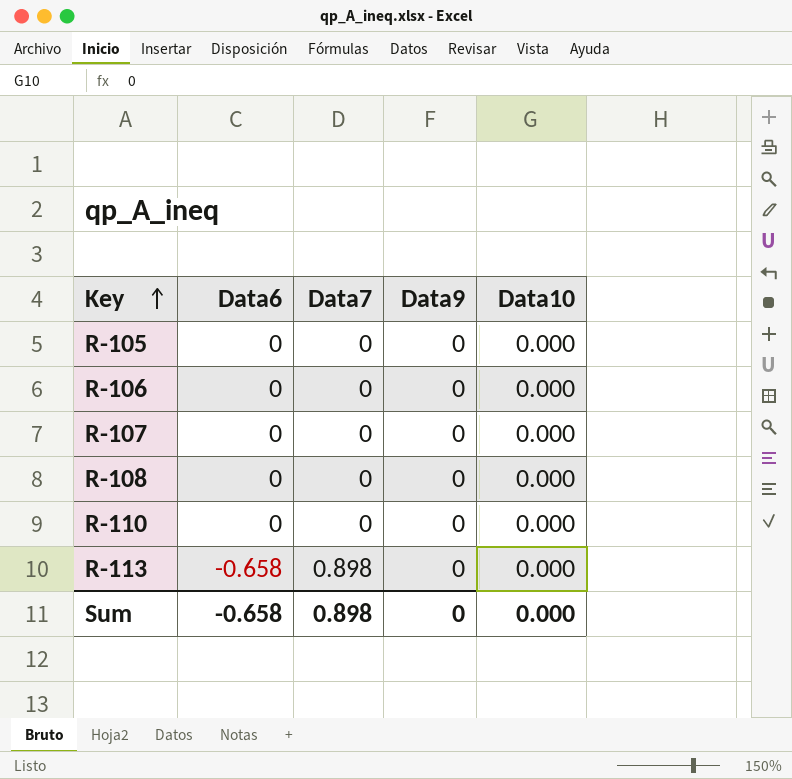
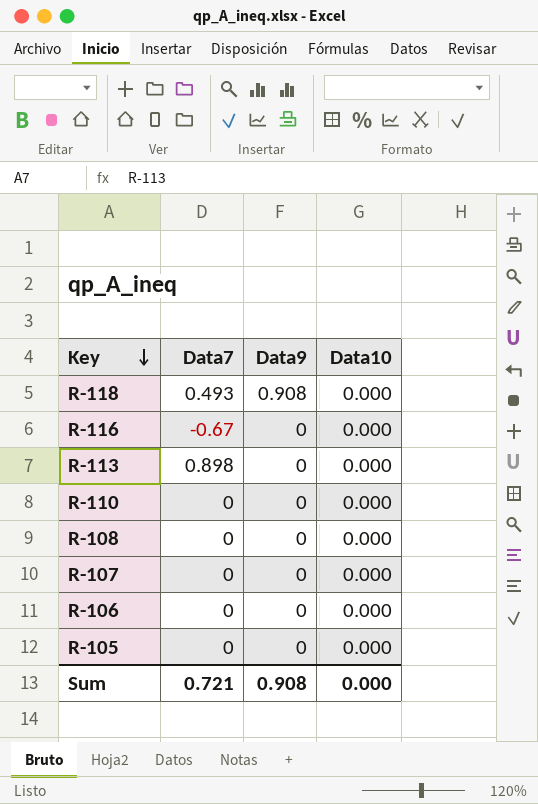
row order: Key ascending -> Key descending
column Data6 | position: 2 -> none
row R-118: none -> 0.493 | 0.908 | 0.000
row R-116: none -> -0.67 | 0 | 0.000
Sum | Data7: 0.898 -> 0.721
Sum | Data9: 0 -> 0.908

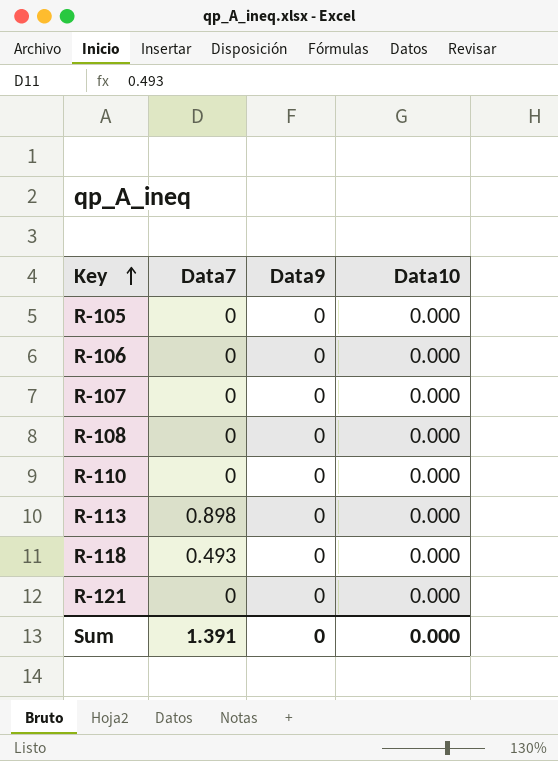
row order: Key descending -> Key ascending
row R-116: -0.67 | 0 | 0.000 -> none
R-118 | Data9: 0.908 -> 0
row R-121: none -> 0 | 0 | 0.000
Sum | Data7: 0.721 -> 1.391
Sum | Data9: 0.908 -> 0

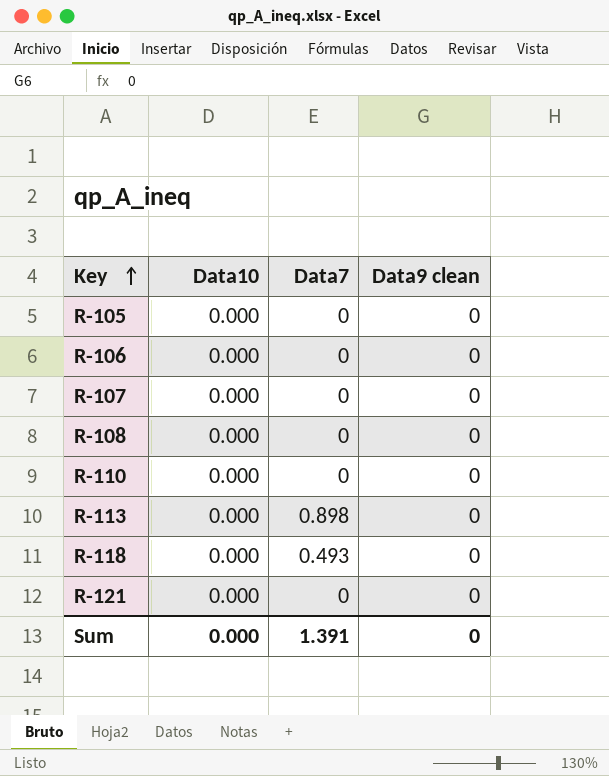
column Data10 | position: 4 -> 2
column name: Data9 -> Data9 clean

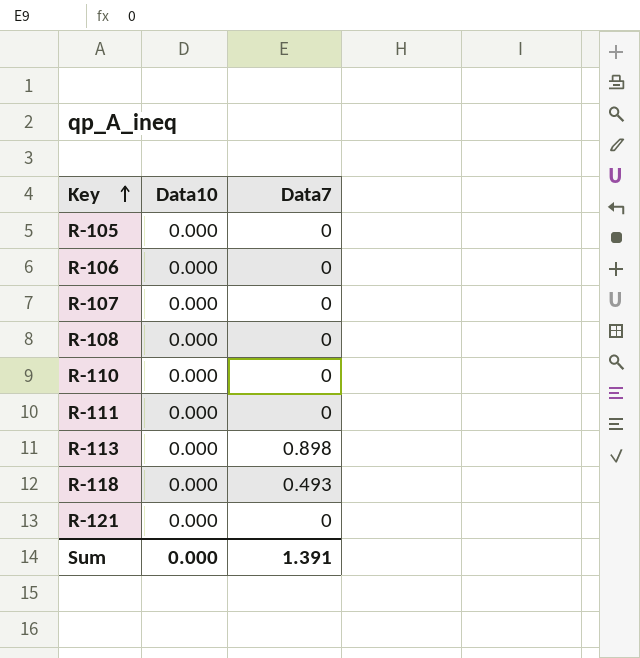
column Data9 clean | position: 4 -> none
row R-111: none -> 0.000 | 0

